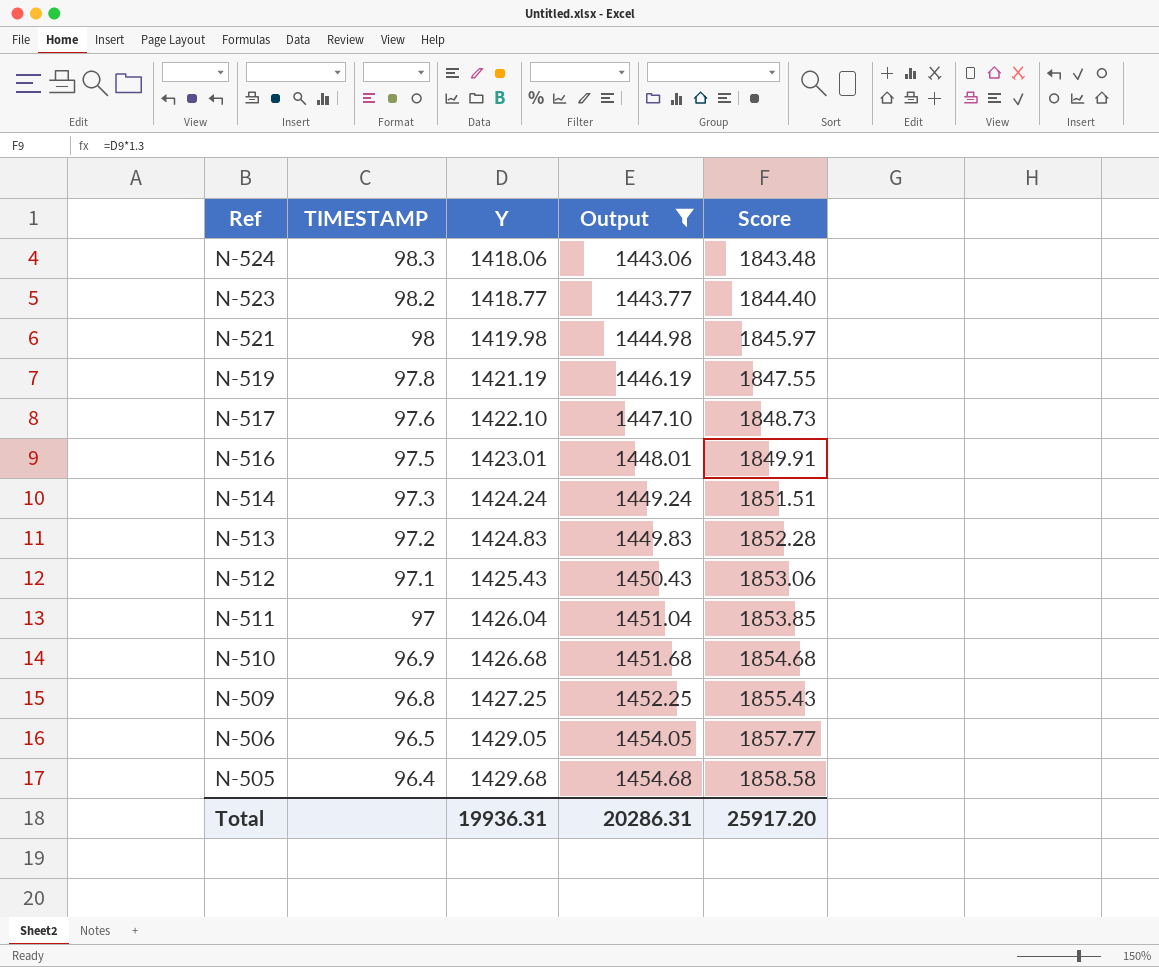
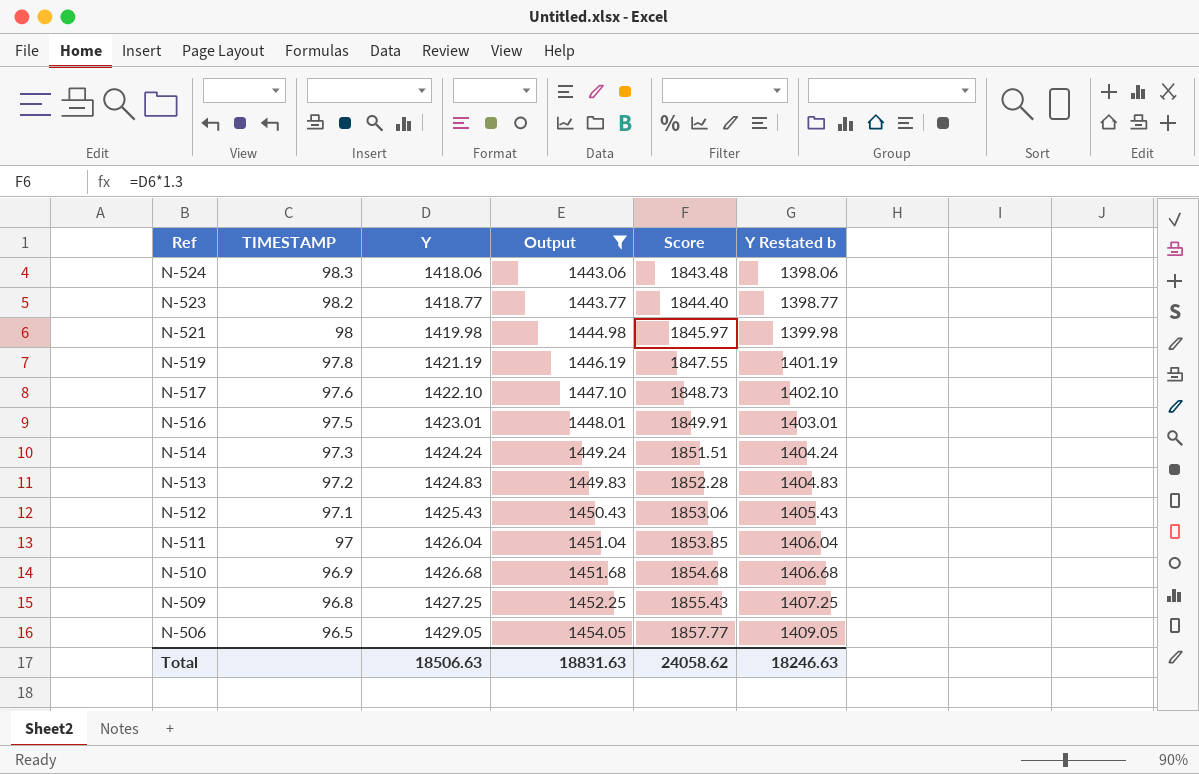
column Y Restated b | formula: none -> [Y] - 20
row N-505: 96.4 | 1429.68 | 1454.68 | 1858.58 -> none
Total | Y: 19936.31 -> 18506.63
Total | Output: 20286.31 -> 18831.63
Total | Score: 25917.20 -> 24058.62

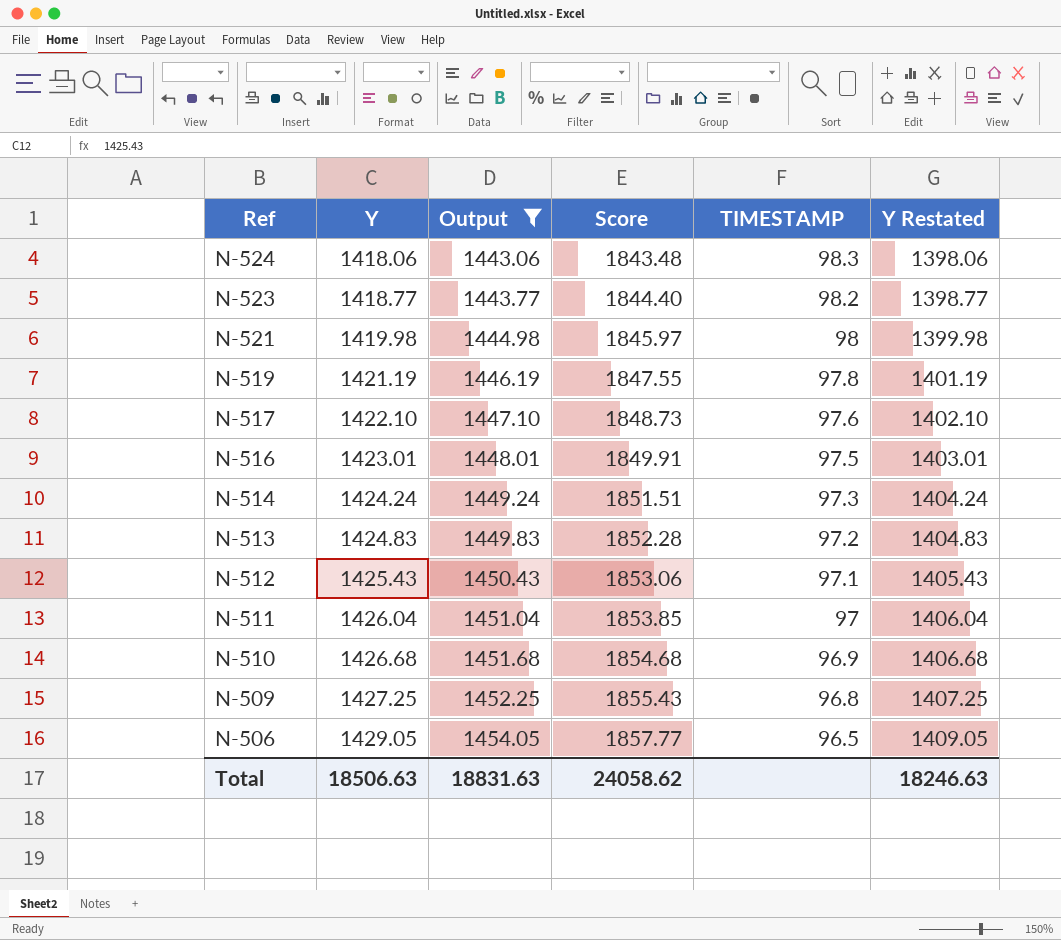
column TIMESTAMP | position: 2 -> 5
column name: Y Restated b -> Y Restated

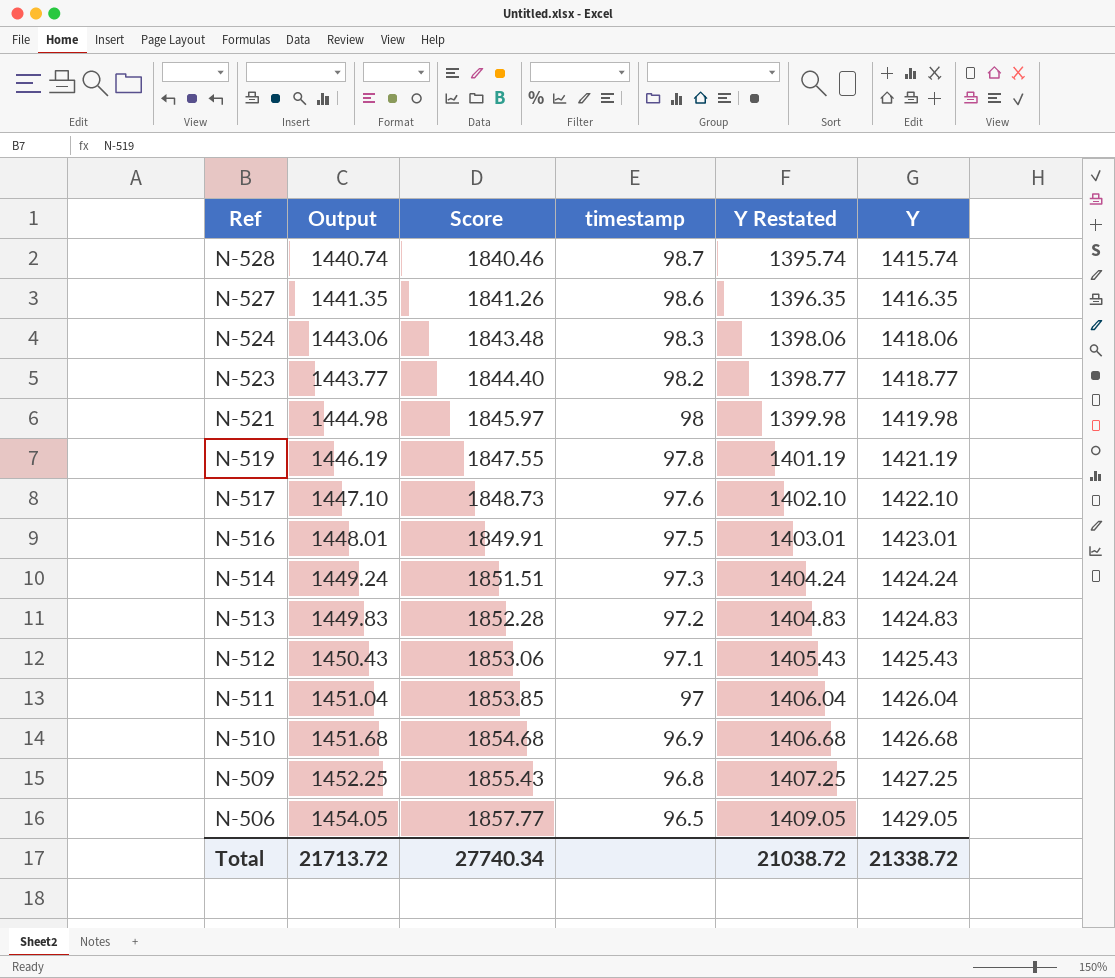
filter: Output >= 1443.06 -> none
column name: TIMESTAMP -> timestamp
column Y | position: 2 -> 6
Total | Output: 18831.63 -> 21713.72
Total | Score: 24058.62 -> 27740.34
Total | Y Restated: 18246.63 -> 21038.72
Total | Y: 18506.63 -> 21338.72

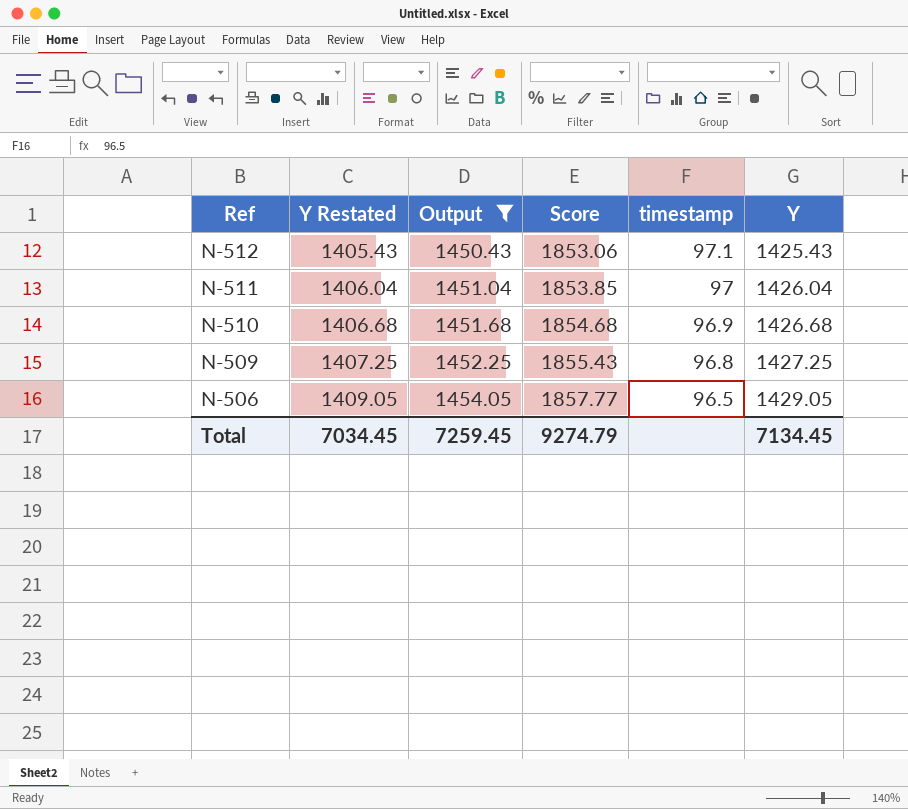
filter: none -> Output >= 1450.43
column Y Restated | position: 5 -> 2
Total | Y Restated: 21038.72 -> 7034.45
Total | Output: 21713.72 -> 7259.45
Total | Score: 27740.34 -> 9274.79
Total | Y: 21338.72 -> 7134.45

